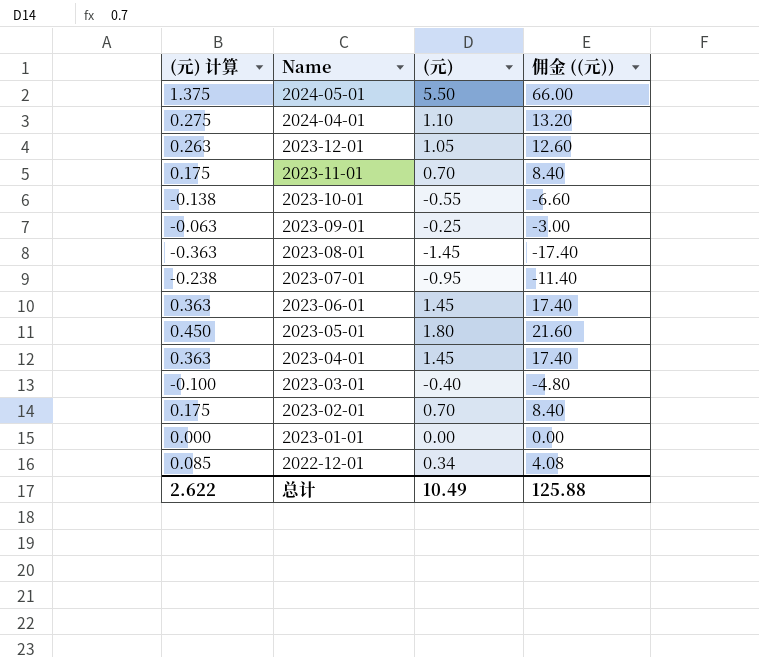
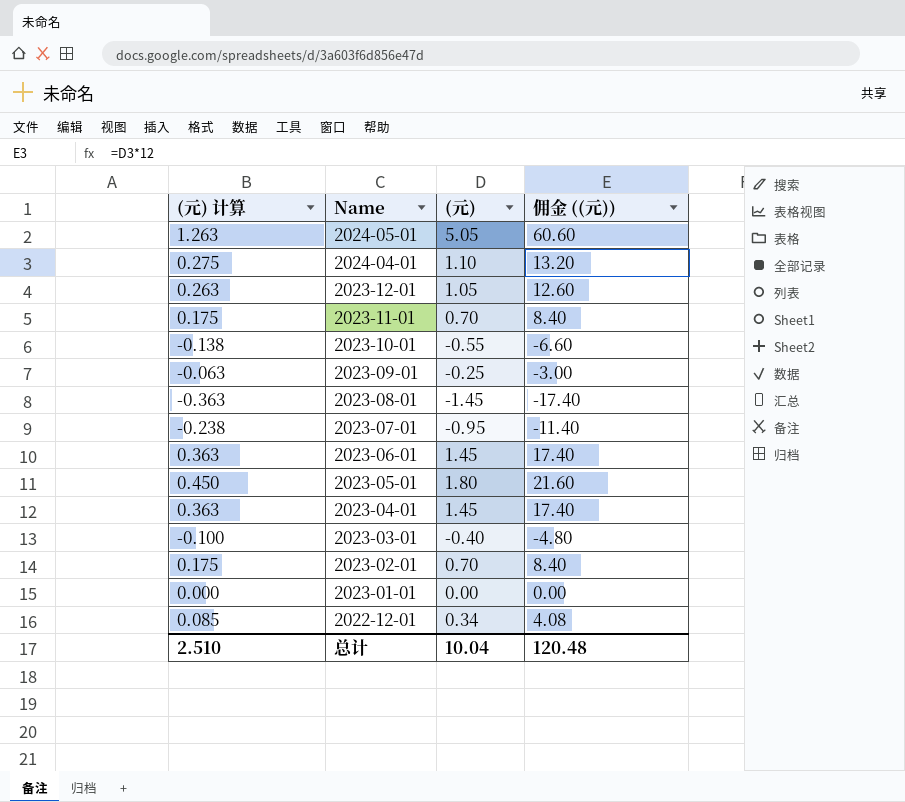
2024-05-01 | (元) 计算: 1.375 -> 1.263
2024-05-01 | (元): 5.50 -> 5.05
2024-05-01 | 佣金 ((元)): 66.00 -> 60.60
总计 | (元) 计算: 2.622 -> 2.510
总计 | (元): 10.49 -> 10.04
总计 | 佣金 ((元)): 125.88 -> 120.48

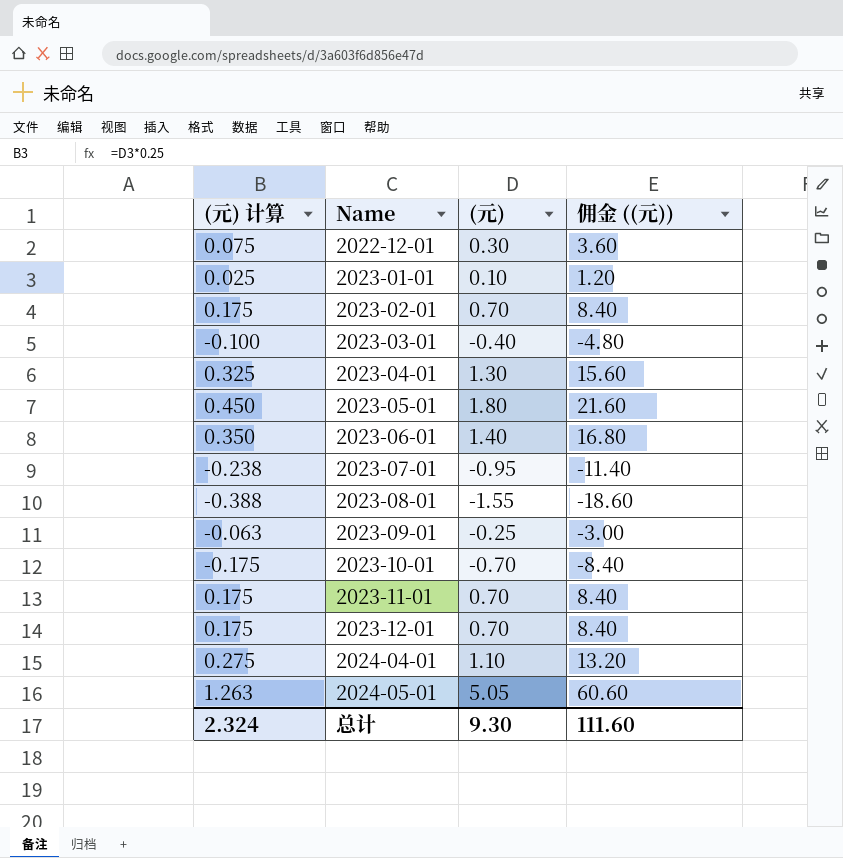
row order: Name descending -> Name ascending
2022-12-01 | (元) 计算: 0.085 -> 0.075
2022-12-01 | (元): 0.34 -> 0.30
2022-12-01 | 佣金 ((元)): 4.08 -> 3.60
2023-01-01 | (元) 计算: 0.000 -> 0.025
2023-01-01 | (元): 0.00 -> 0.10
2023-01-01 | 佣金 ((元)): 0.00 -> 1.20
2023-04-01 | (元) 计算: 0.363 -> 0.325
2023-04-01 | (元): 1.45 -> 1.30
2023-04-01 | 佣金 ((元)): 17.40 -> 15.60
2023-06-01 | (元) 计算: 0.363 -> 0.350
2023-06-01 | (元): 1.45 -> 1.40
2023-06-01 | 佣金 ((元)): 17.40 -> 16.80
2023-08-01 | (元) 计算: -0.363 -> -0.388
2023-08-01 | (元): -1.45 -> -1.55
2023-08-01 | 佣金 ((元)): -17.40 -> -18.60
2023-10-01 | (元) 计算: -0.138 -> -0.175
2023-10-01 | (元): -0.55 -> -0.70
2023-10-01 | 佣金 ((元)): -6.60 -> -8.40
2023-12-01 | (元) 计算: 0.263 -> 0.175
2023-12-01 | (元): 1.05 -> 0.70
2023-12-01 | 佣金 ((元)): 12.60 -> 8.40
总计 | (元) 计算: 2.510 -> 2.324
总计 | (元): 10.04 -> 9.30
总计 | 佣金 ((元)): 120.48 -> 111.60

